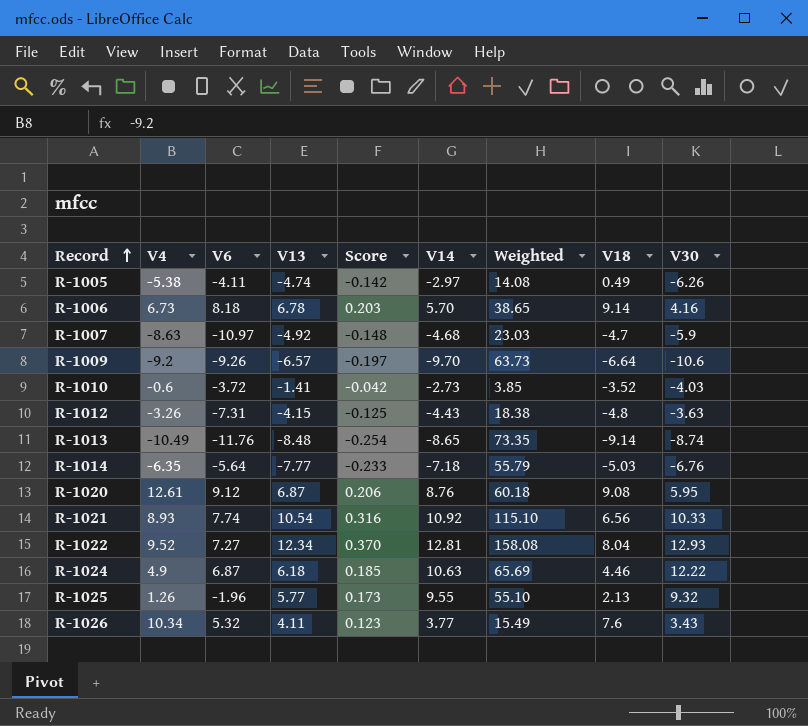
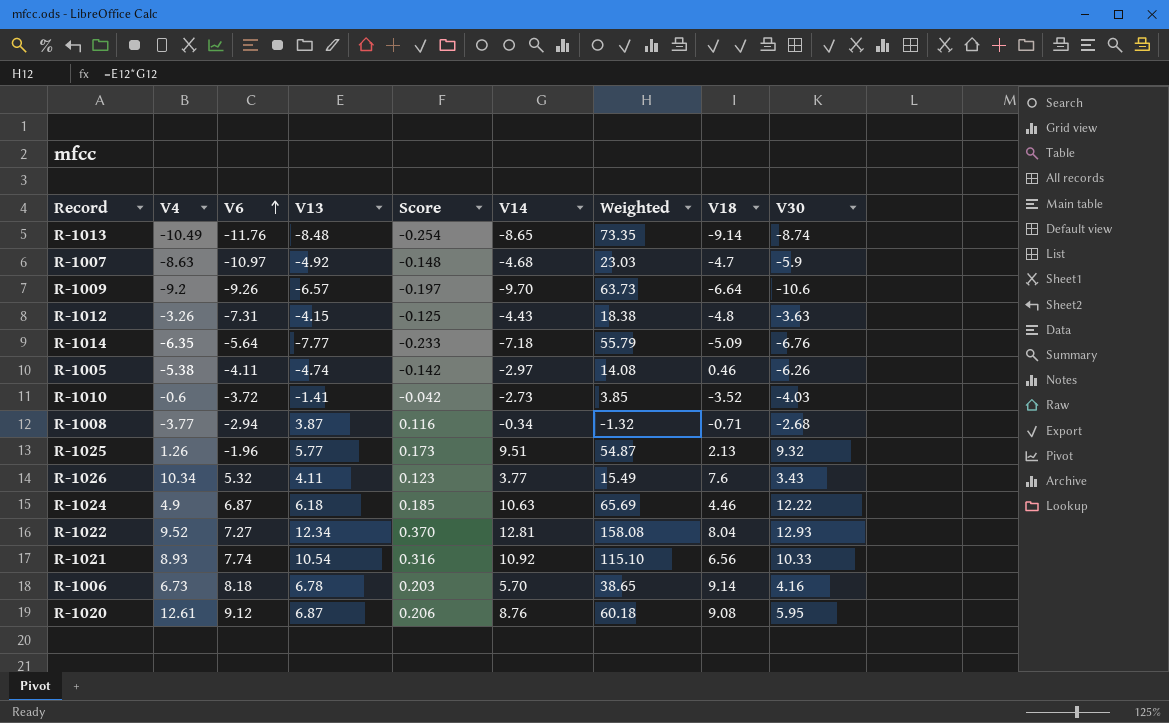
row order: Record ascending -> V6 ascending
R-1014 | V18: -5.03 -> -5.09
R-1005 | V18: 0.49 -> 0.46
row R-1008: none -> -3.77 | -2.94 | 3.87 | 0.116 | -0.34 | -1.32 | -0.71 | -2.68
R-1025 | V14: 9.55 -> 9.51
R-1025 | Weighted: 55.10 -> 54.87

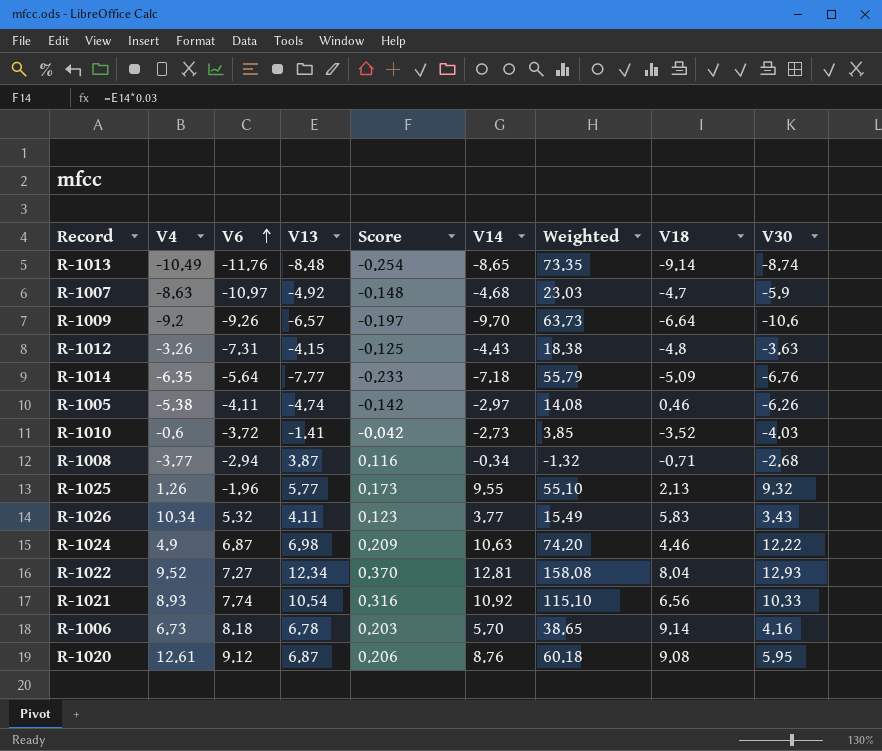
R-1025 | V14: 9.51 -> 9.55
R-1025 | Weighted: 54.87 -> 55.10
R-1026 | V18: 7.6 -> 5.83
R-1024 | V13: 6.18 -> 6.98
R-1024 | Score: 0.185 -> 0.209
R-1024 | Weighted: 65.69 -> 74.20

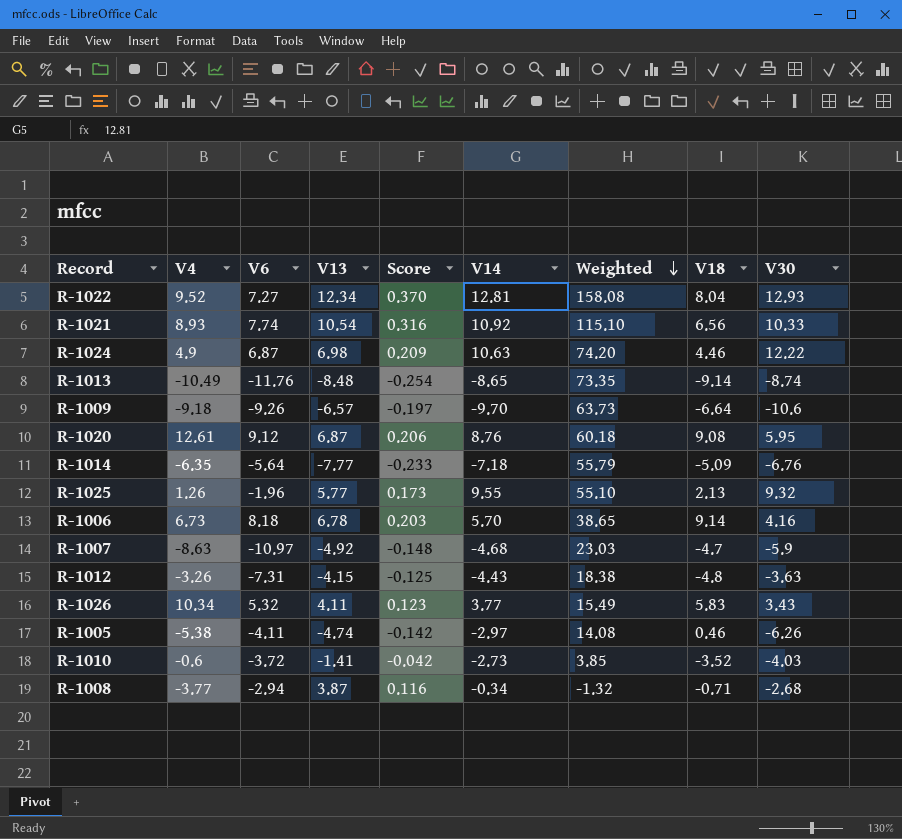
row order: V6 ascending -> Weighted descending
R-1009 | V4: -9.2 -> -9.18

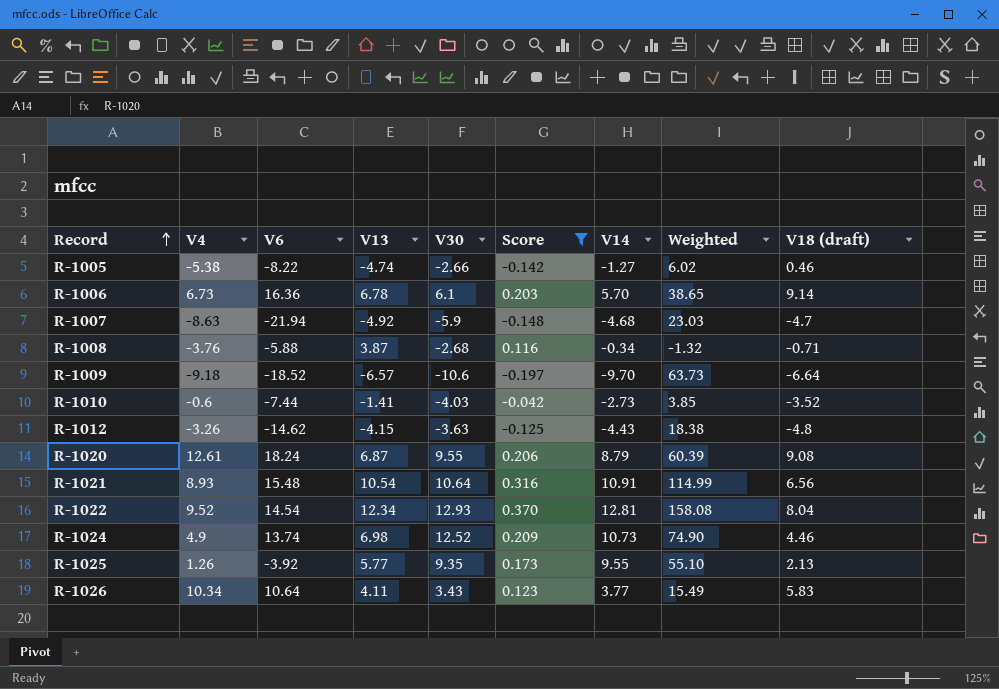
filter: none -> Score >= -0.197
row order: Weighted descending -> Record ascending
column V30 | position: 9 -> 5
column name: V18 -> V18 (draft)
R-1005 | V6: -4.11 -> -8.22
R-1005 | V30: -6.26 -> -2.66
R-1005 | V14: -2.97 -> -1.27
R-1005 | Weighted: 14.08 -> 6.02
R-1006 | V6: 8.18 -> 16.36
R-1006 | V30: 4.16 -> 6.1
R-1007 | V6: -10.97 -> -21.94
R-1008 | V4: -3.77 -> -3.76
R-1008 | V6: -2.94 -> -5.88
R-1009 | V6: -9.26 -> -18.52
R-1010 | V6: -3.72 -> -7.44
R-1012 | V6: -7.31 -> -14.62
R-1020 | V6: 9.12 -> 18.24
R-1020 | V30: 5.95 -> 9.55
R-1020 | V14: 8.76 -> 8.79
R-1020 | Weighted: 60.18 -> 60.39
R-1021 | V6: 7.74 -> 15.48
R-1021 | V30: 10.33 -> 10.64
R-1021 | V14: 10.92 -> 10.91
R-1021 | Weighted: 115.10 -> 114.99
R-1022 | V6: 7.27 -> 14.54
R-1024 | V6: 6.87 -> 13.74
R-1024 | V30: 12.22 -> 12.52
R-1024 | V14: 10.63 -> 10.73
R-1024 | Weighted: 74.20 -> 74.90
R-1025 | V6: -1.96 -> -3.92
R-1025 | V30: 9.32 -> 9.35
R-1026 | V6: 5.32 -> 10.64

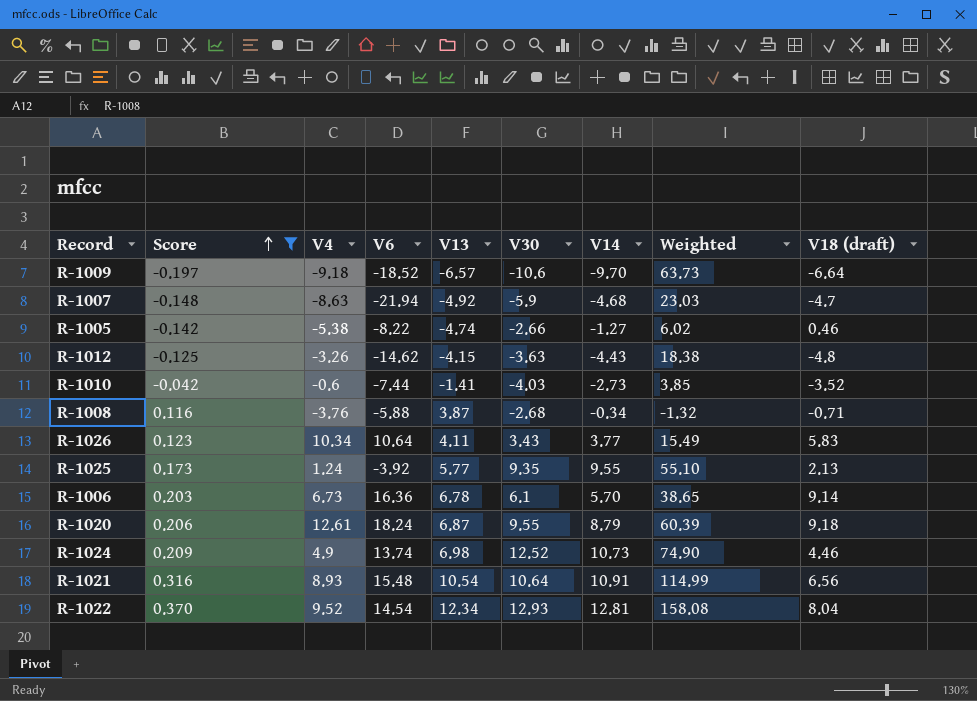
row order: Record ascending -> Score ascending
column Score | position: 6 -> 2
R-1025 | V4: 1.26 -> 1.24
R-1020 | V18 (draft): 9.08 -> 9.18

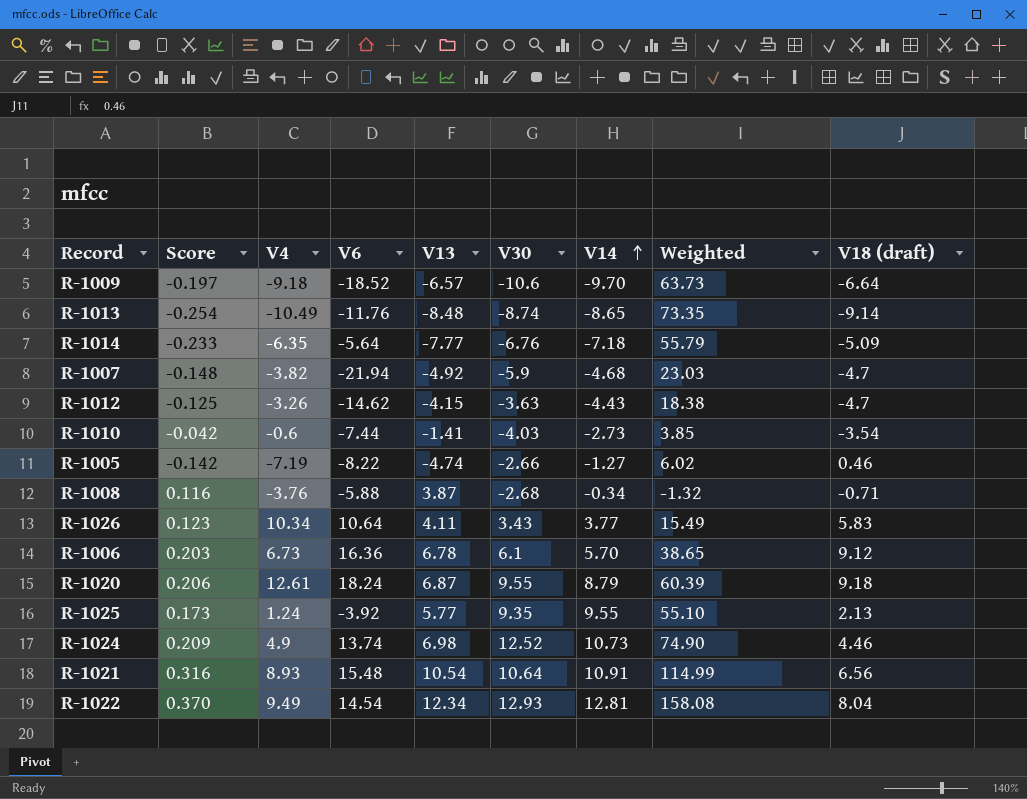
filter: Score >= -0.197 -> none
row order: Score ascending -> V14 ascending
R-1007 | V4: -8.63 -> -3.82
R-1012 | V18 (draft): -4.8 -> -4.7
R-1010 | V18 (draft): -3.52 -> -3.54
R-1005 | V4: -5.38 -> -7.19
R-1006 | V18 (draft): 9.14 -> 9.12
R-1022 | V4: 9.52 -> 9.49

